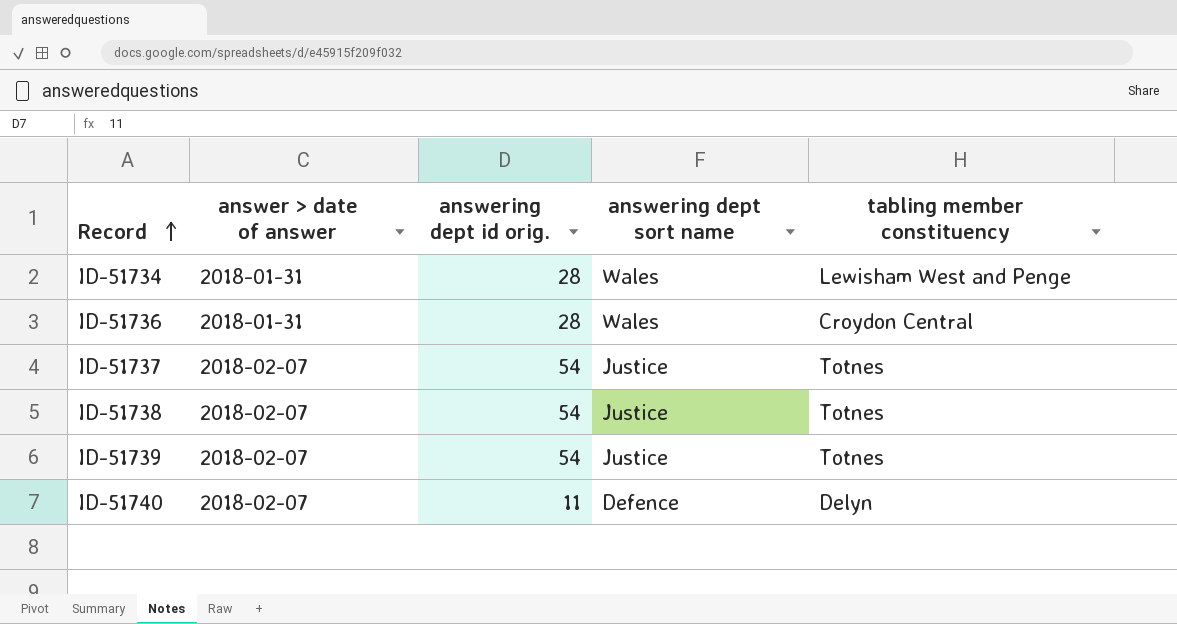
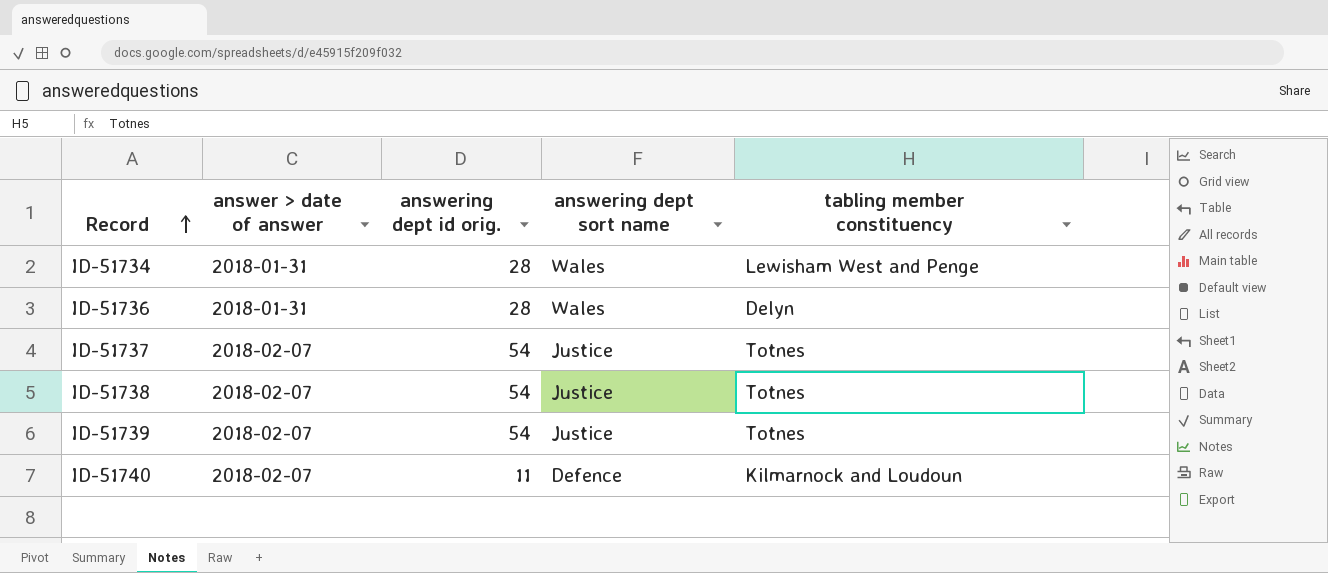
ID-51736 | tabling member constituency: Croydon Central -> Delyn
ID-51740 | tabling member constituency: Delyn -> Kilmarnock and Loudoun

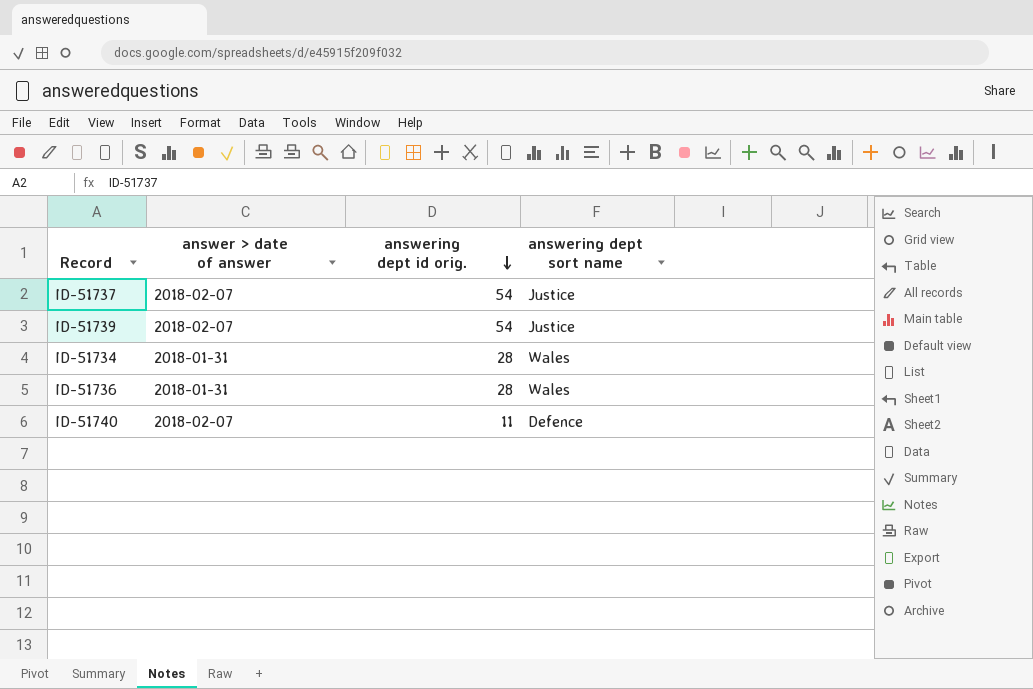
row order: Record ascending -> answering dept id orig. descending
column tabling member constituency | position: 5 -> none
row ID-51738: 2018-02-07 | 54 | Justice | Totnes -> none

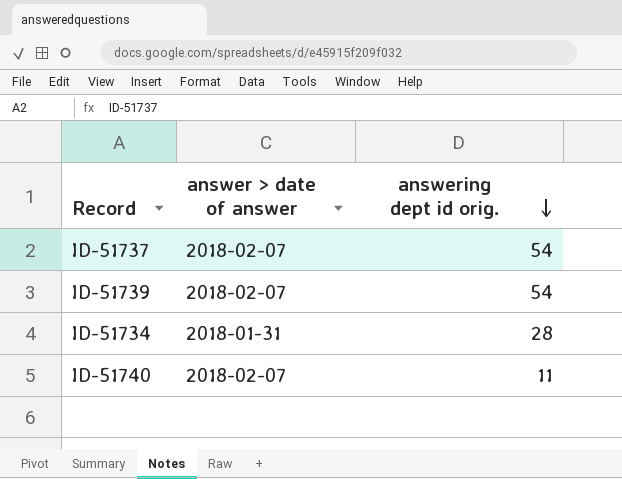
column answering dept sort name | position: 4 -> none
row ID-51736: 2018-01-31 | 28 | Wales -> none

